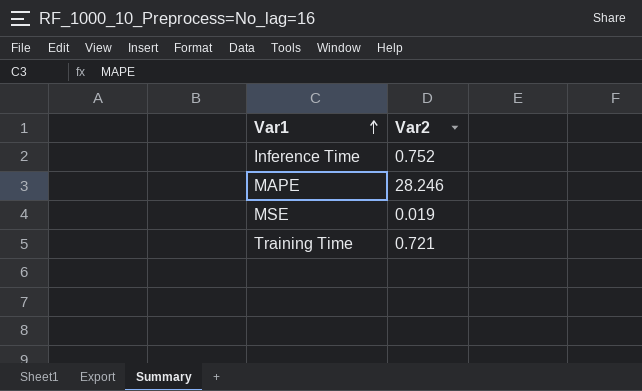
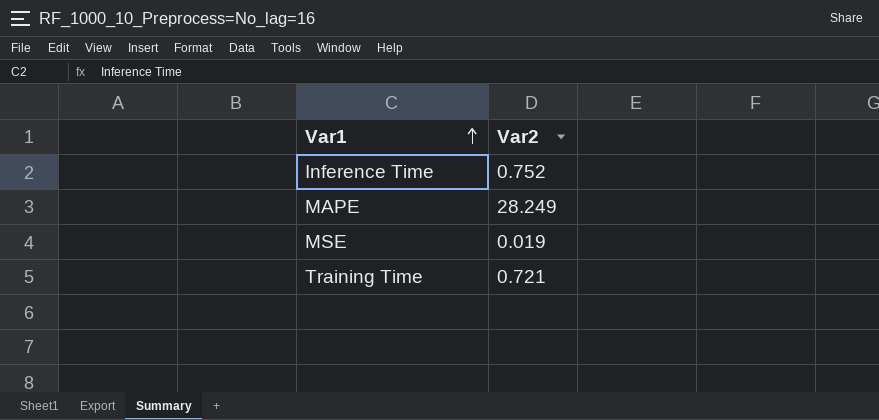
MAPE | Var2: 28.246 -> 28.249

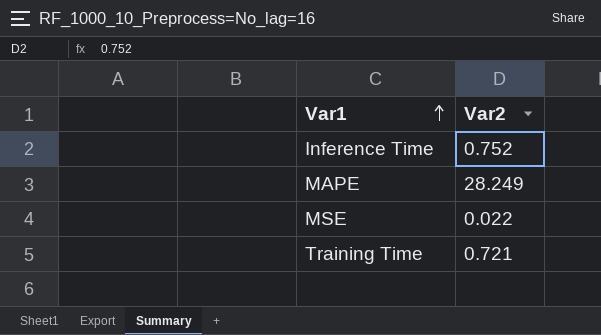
MSE | Var2: 0.019 -> 0.022

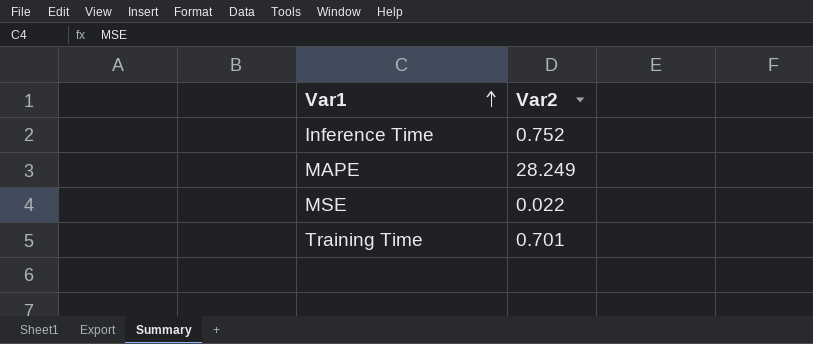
Training Time | Var2: 0.721 -> 0.701

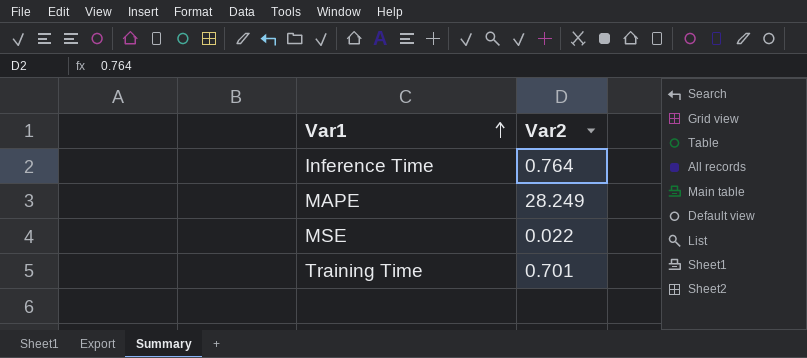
Inference Time | Var2: 0.752 -> 0.764

